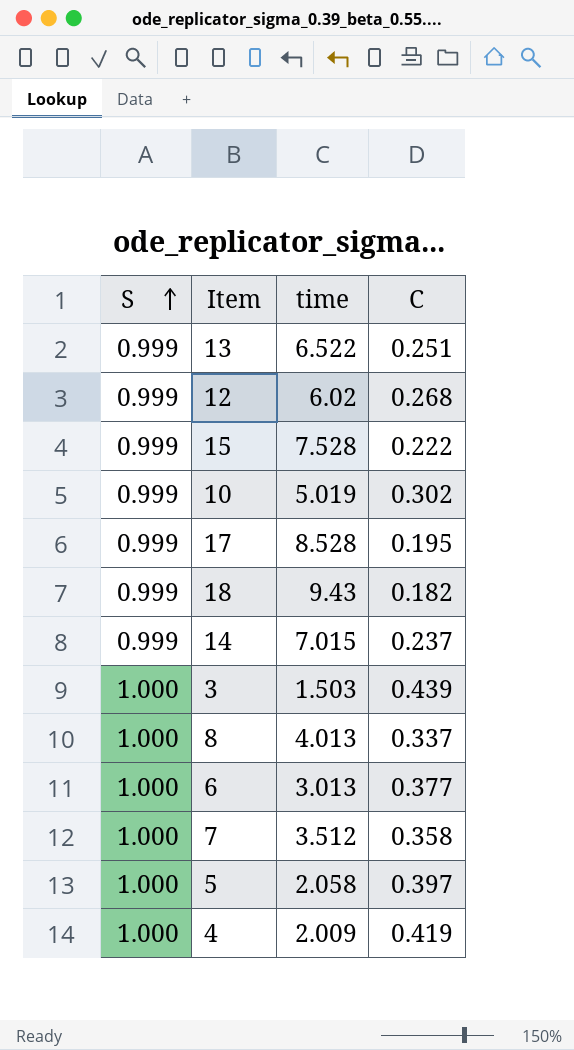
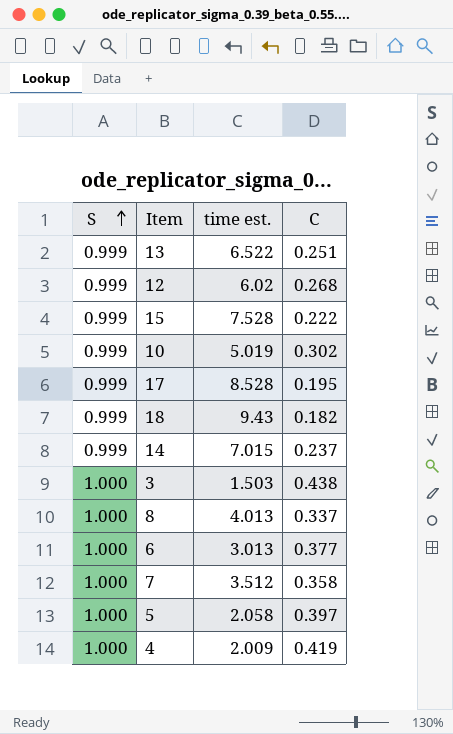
column name: time -> time est.
3 | C: 0.439 -> 0.438

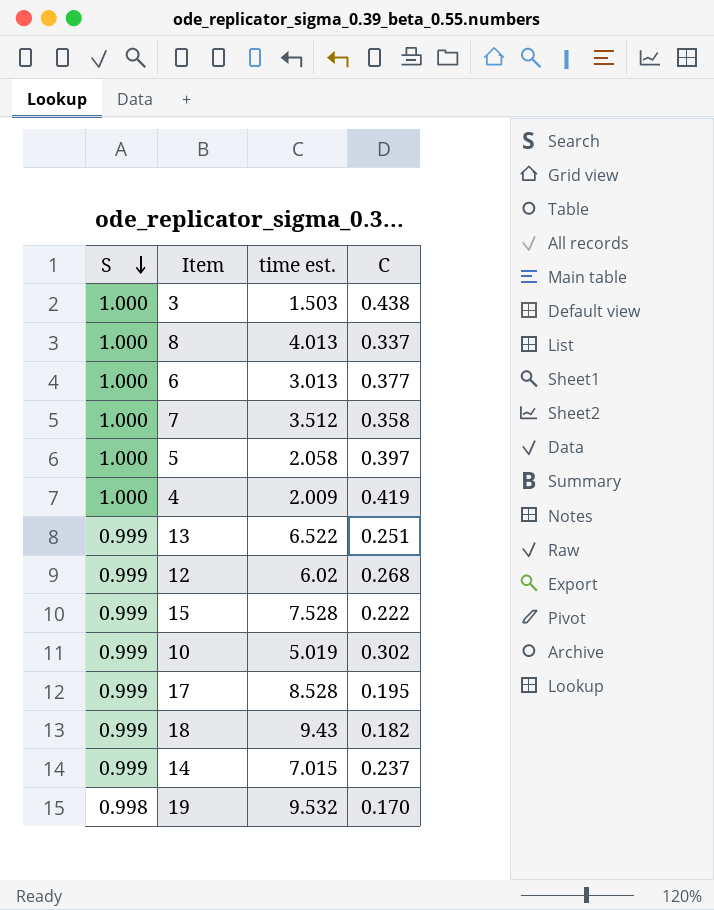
row order: S ascending -> S descending
row 19: none -> 0.998 | 9.532 | 0.170

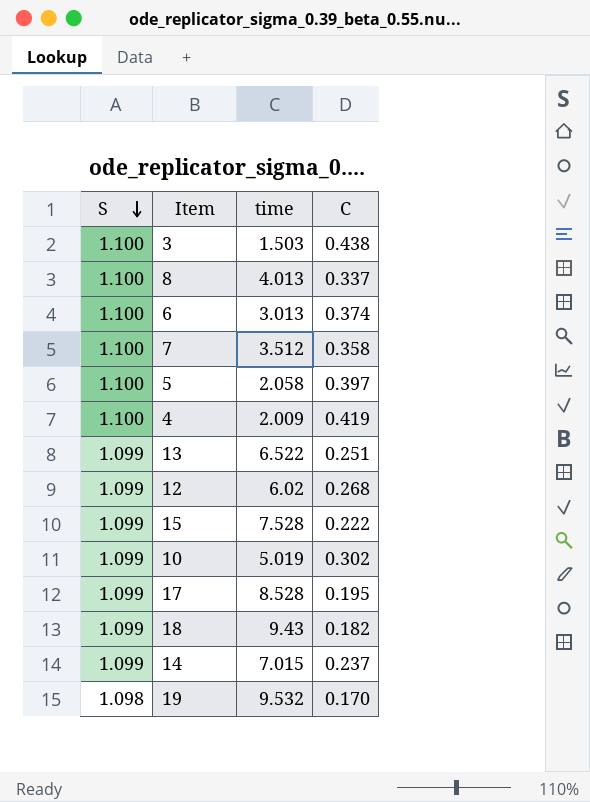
column name: time est. -> time
3 | S: 1.000 -> 1.100
8 | S: 1.000 -> 1.100
6 | S: 1.000 -> 1.100
6 | C: 0.377 -> 0.374
7 | S: 1.000 -> 1.100
5 | S: 1.000 -> 1.100
4 | S: 1.000 -> 1.100
13 | S: 0.999 -> 1.099
12 | S: 0.999 -> 1.099
15 | S: 0.999 -> 1.099
10 | S: 0.999 -> 1.099
17 | S: 0.999 -> 1.099
18 | S: 0.999 -> 1.099
14 | S: 0.999 -> 1.099
19 | S: 0.998 -> 1.098

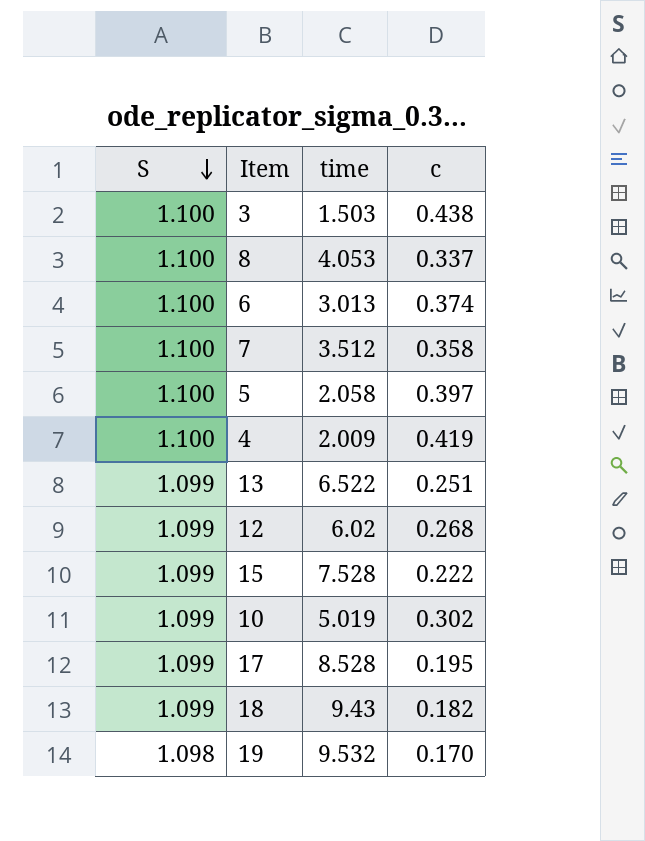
column name: C -> c
row 14: 1.099 | 7.015 | 0.237 -> none
8 | time: 4.013 -> 4.053

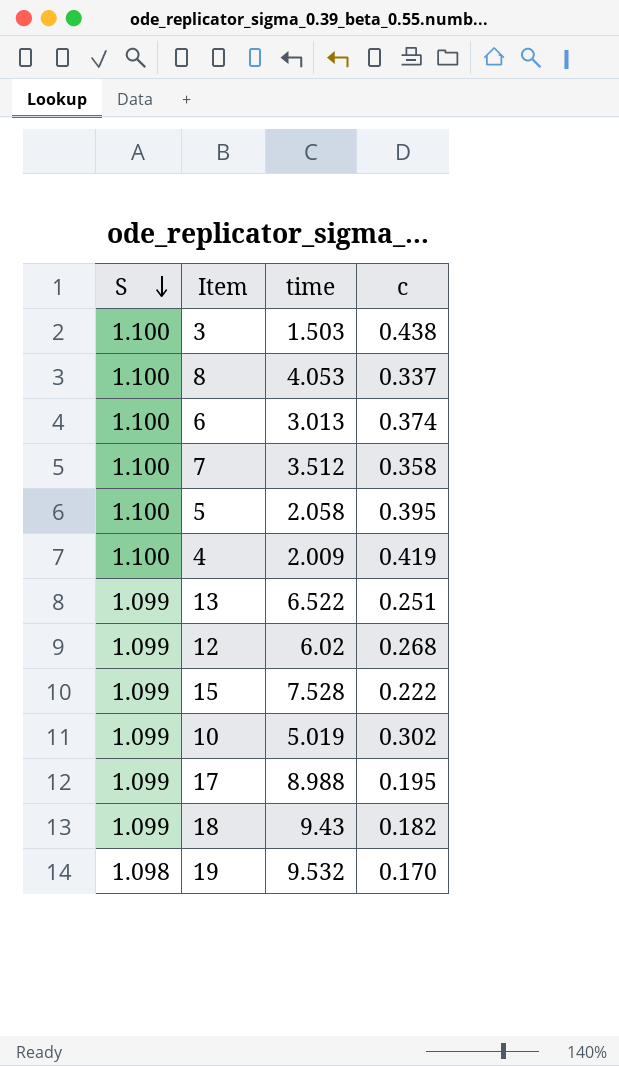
5 | c: 0.397 -> 0.395
17 | time: 8.528 -> 8.988

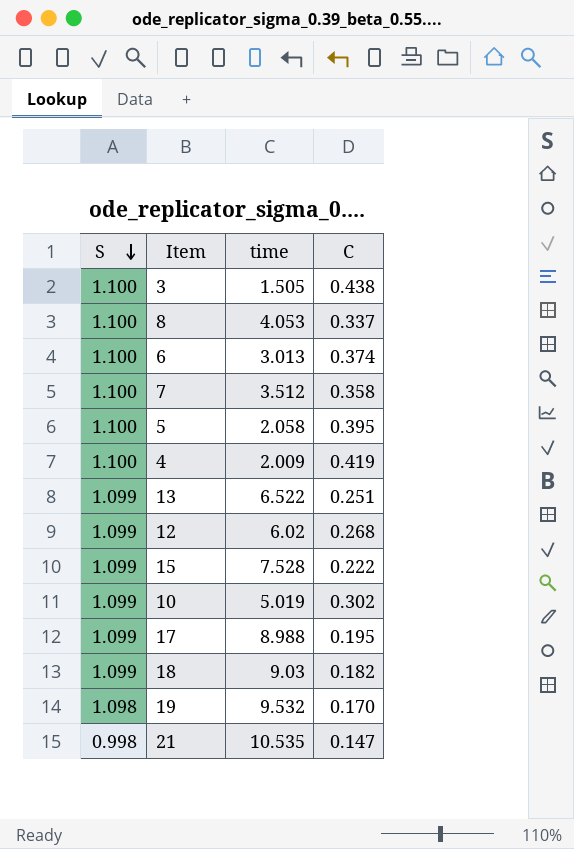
column name: c -> C
3 | time: 1.503 -> 1.505
18 | time: 9.43 -> 9.03
row 21: none -> 0.998 | 10.535 | 0.147

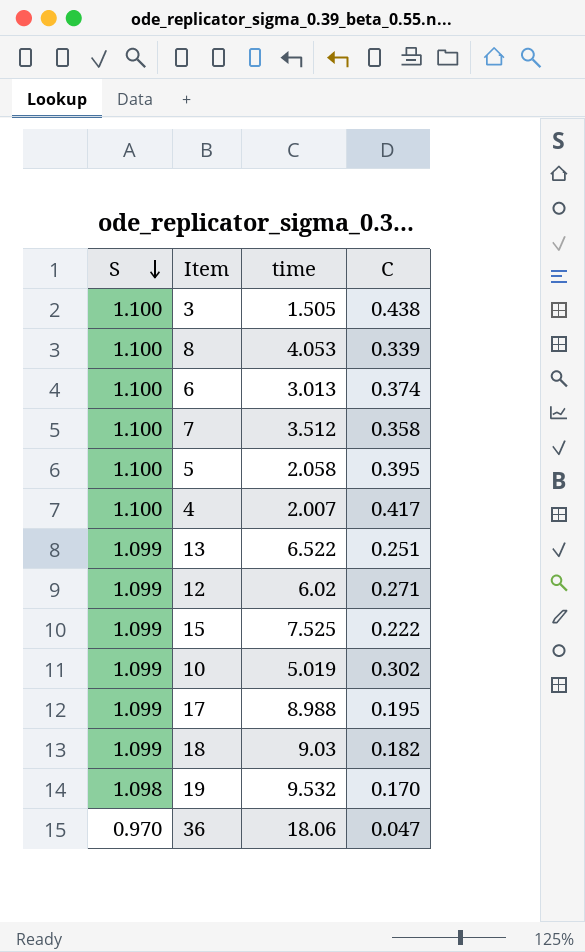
row 21: 0.998 | 10.535 | 0.147 -> none
8 | C: 0.337 -> 0.339
4 | time: 2.009 -> 2.007
4 | C: 0.419 -> 0.417
12 | C: 0.268 -> 0.271
15 | time: 7.528 -> 7.525
row 36: none -> 0.970 | 18.06 | 0.047

